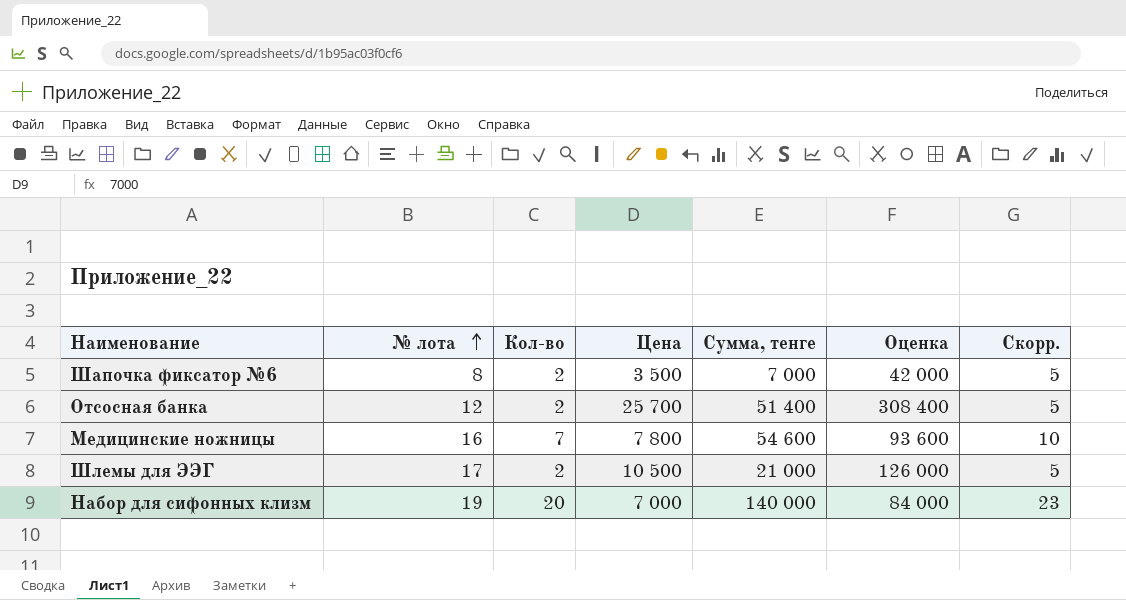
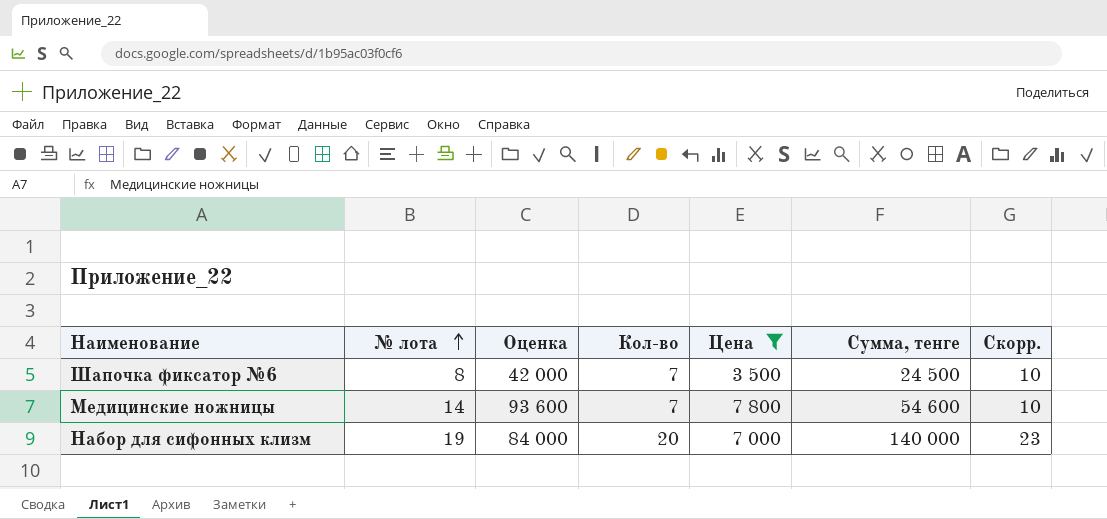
filter: none -> Цена <= 7 800
column Оценка | position: 6 -> 3
Шапочка фиксатор №6 | Кол-во: 2 -> 7
Шапочка фиксатор №6 | Сумма, тенге: 7 000 -> 24 500
Шапочка фиксатор №6 | Скорр.: 5 -> 10
Медицинские ножницы | № лота: 16 -> 14

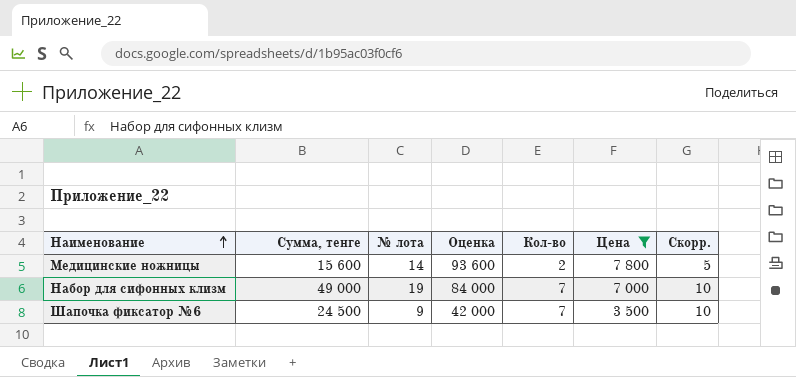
row order: № лота ascending -> Наименование ascending
column Сумма, тенге | position: 6 -> 2
Медицинские ножницы | Сумма, тенге: 54 600 -> 15 600
Медицинские ножницы | Кол-во: 7 -> 2
Медицинские ножницы | Скорр.: 10 -> 5
Набор для сифонных клизм | Сумма, тенге: 140 000 -> 49 000
Набор для сифонных клизм | Кол-во: 20 -> 7
Набор для сифонных клизм | Скорр.: 23 -> 10
Шапочка фиксатор №6 | № лота: 8 -> 9

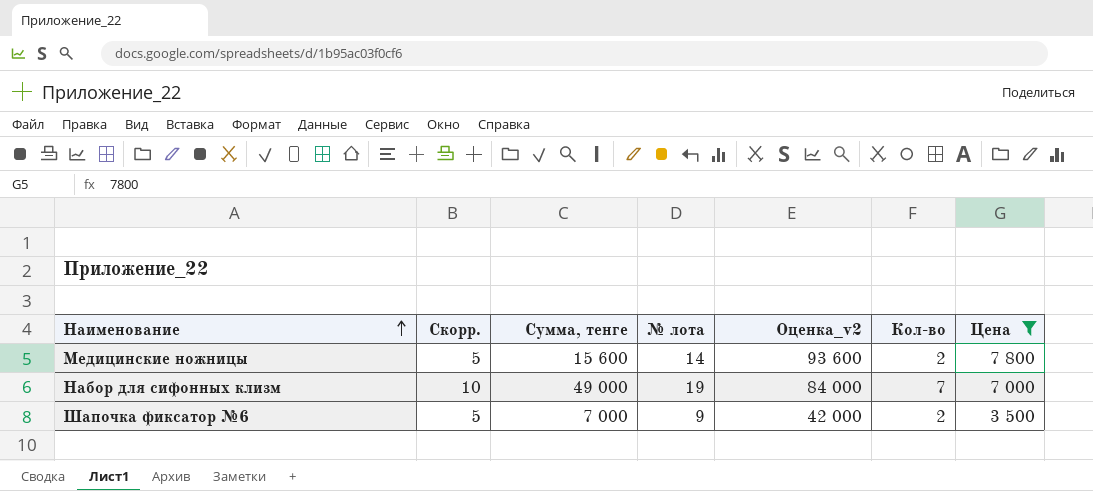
column Скорр. | position: 7 -> 2
column name: Оценка -> Оценка_v2
Шапочка фиксатор №6 | Скорр.: 10 -> 5
Шапочка фиксатор №6 | Сумма, тенге: 24 500 -> 7 000
Шапочка фиксатор №6 | Кол-во: 7 -> 2

